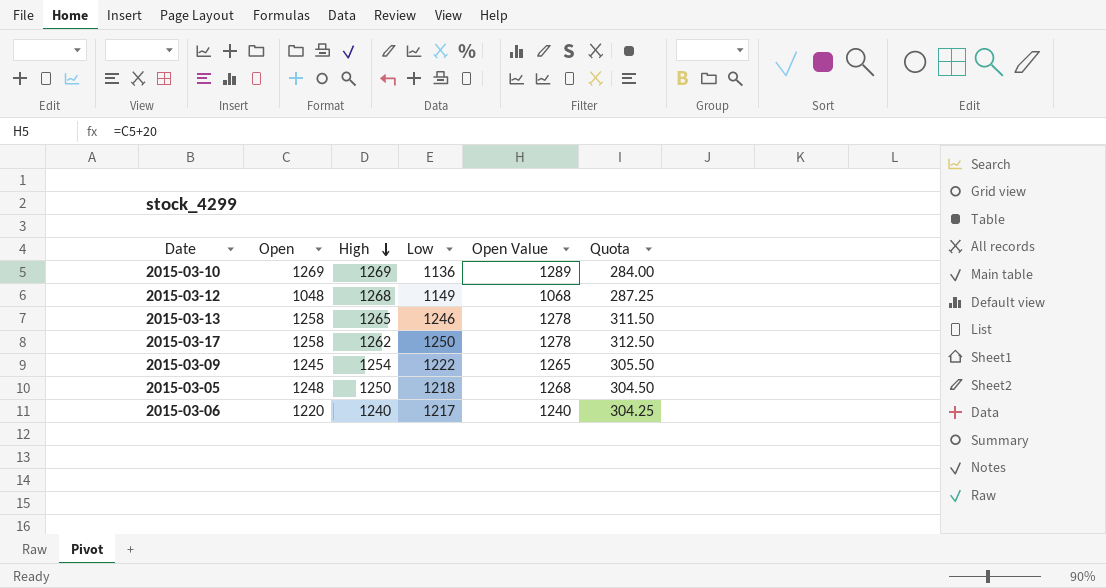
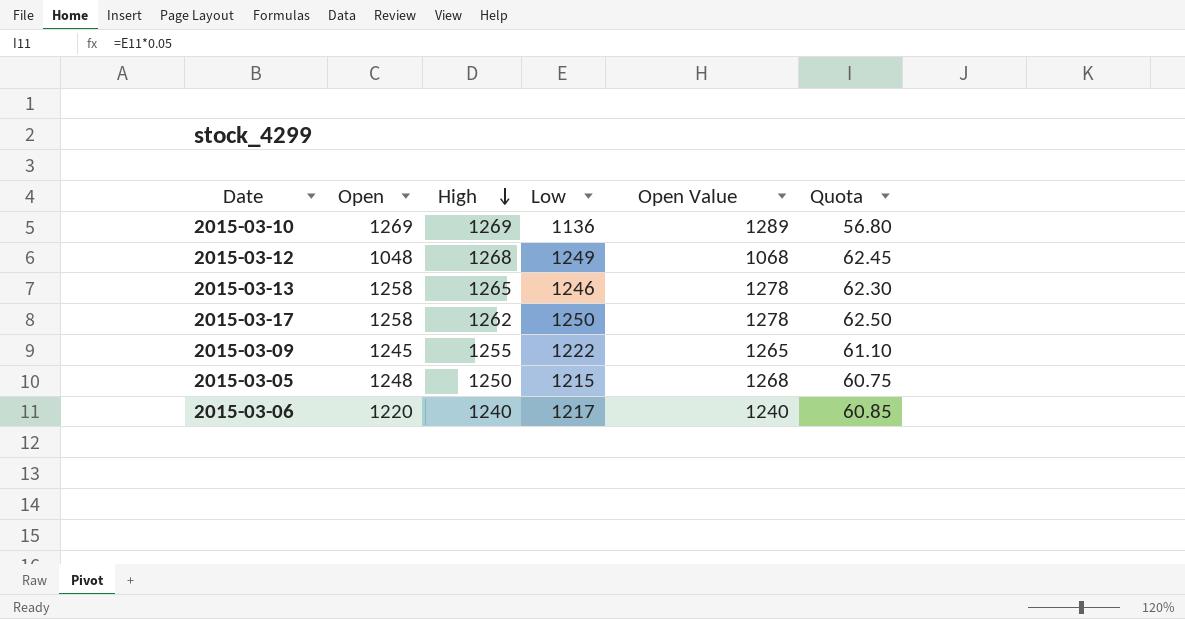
column Quota | formula: [Low] * 0.25 -> [Low] * 0.05
2015-03-12 | Low: 1149 -> 1249
2015-03-09 | High: 1254 -> 1255
2015-03-05 | Low: 1218 -> 1215

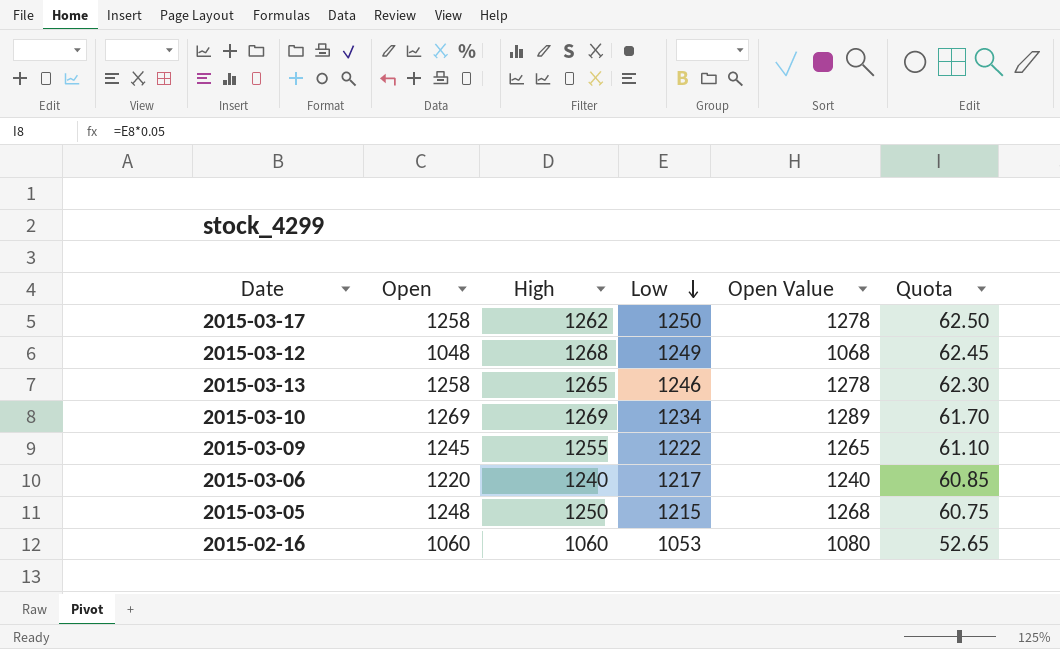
row order: High descending -> Low descending
2015-03-10 | Low: 1136 -> 1234
2015-03-10 | Quota: 56.80 -> 61.70
row 2015-02-16: none -> 1060 | 1060 | 1053 | 1080 | 52.65

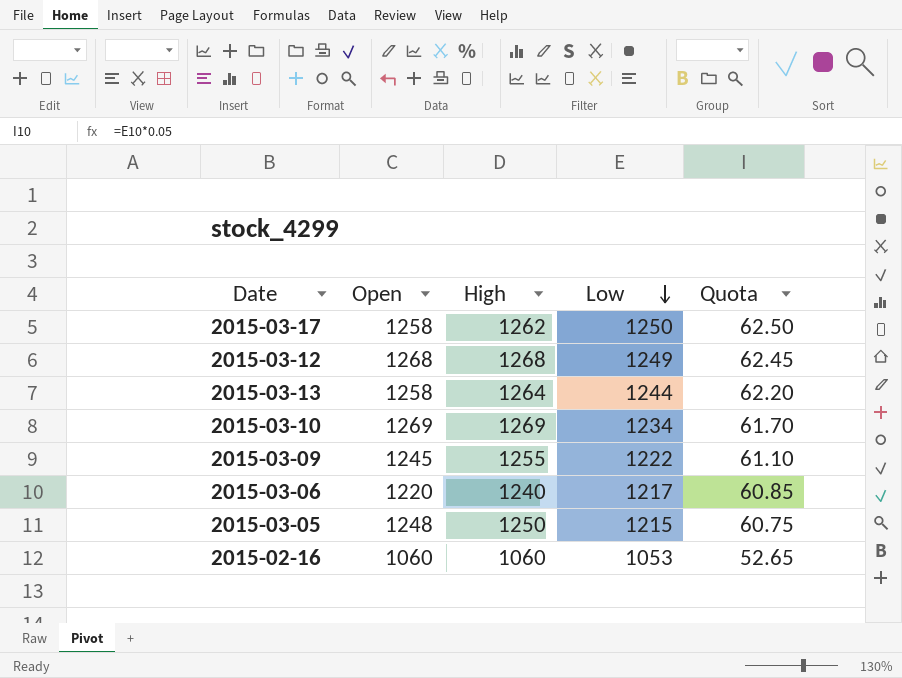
column Open Value | formula: [Open] + 20 -> none
2015-03-12 | Open: 1048 -> 1268
2015-03-13 | High: 1265 -> 1264
2015-03-13 | Low: 1246 -> 1244
2015-03-13 | Quota: 62.30 -> 62.20

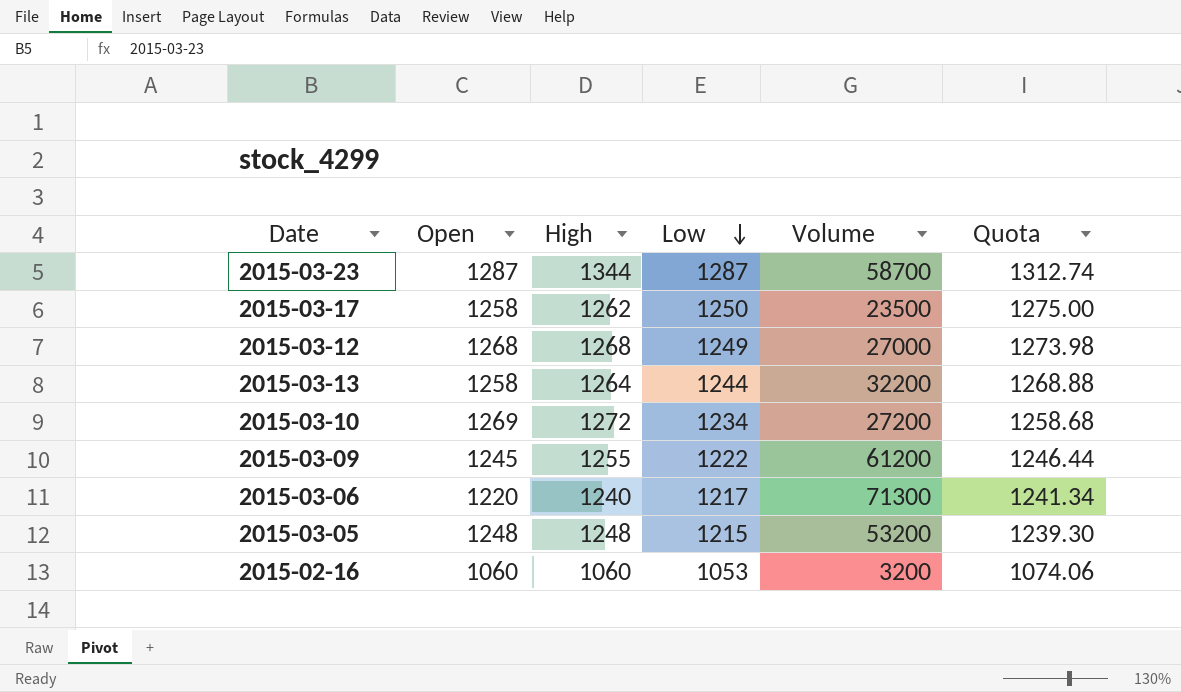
column Volume | position: none -> 5
column Quota | formula: [Low] * 0.05 -> [Low] * 1.02
row 2015-03-23: none -> 1287 | 1344 | 1287 | 58700 | 1312.74
2015-03-10 | High: 1269 -> 1272
2015-03-05 | High: 1250 -> 1248

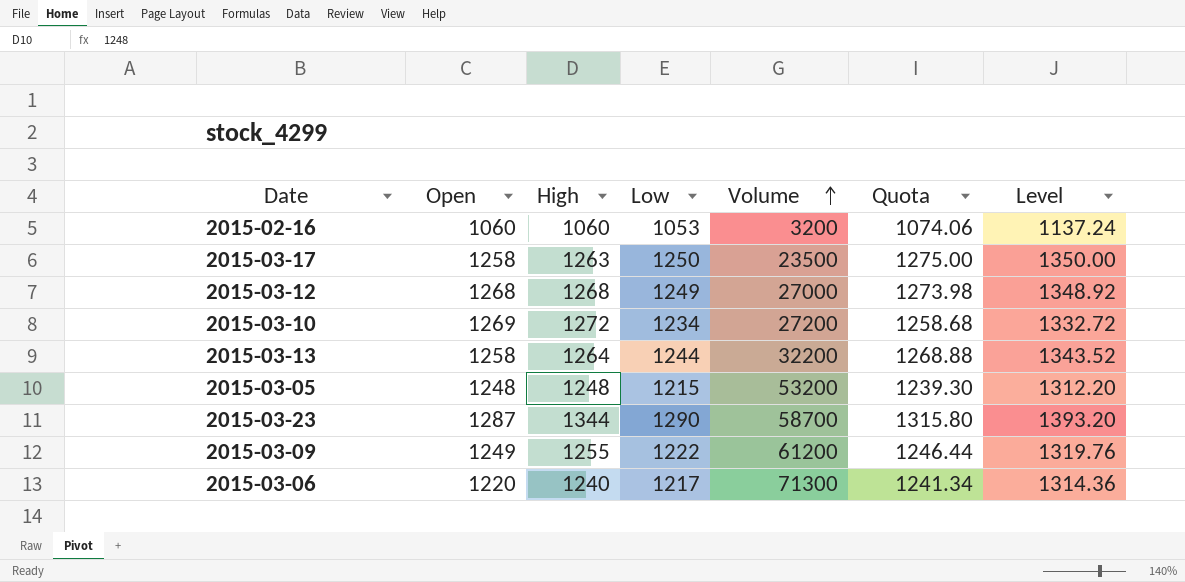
row order: Low descending -> Volume ascending
column Level | formula: none -> [Low] * 1.08
2015-03-17 | High: 1262 -> 1263
2015-03-23 | Low: 1287 -> 1290
2015-03-23 | Quota: 1312.74 -> 1315.80
2015-03-09 | Open: 1245 -> 1249

